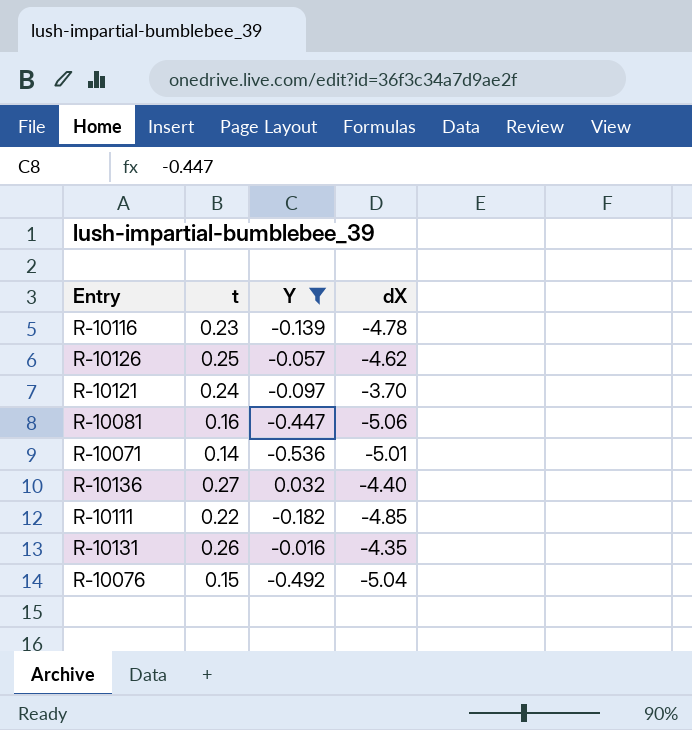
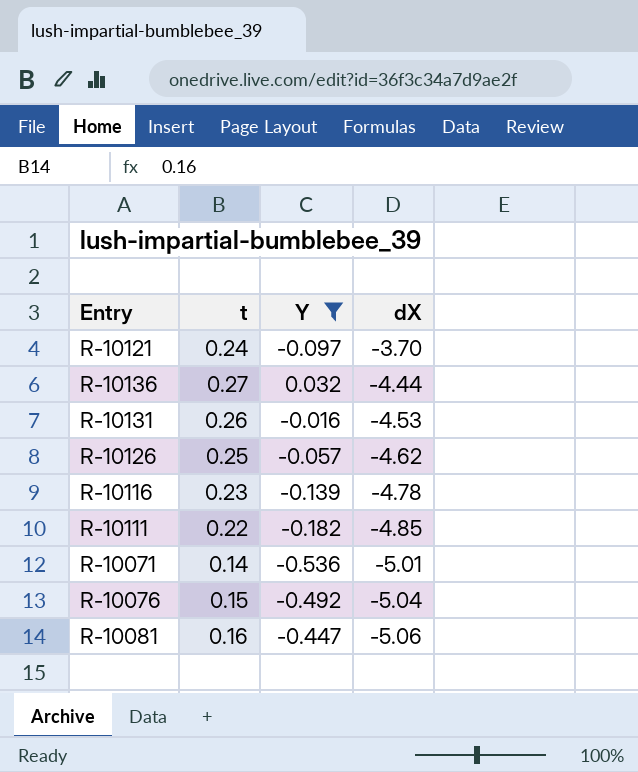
row order: none -> dX descending
R-10136 | dX: -4.40 -> -4.44
R-10131 | dX: -4.35 -> -4.53

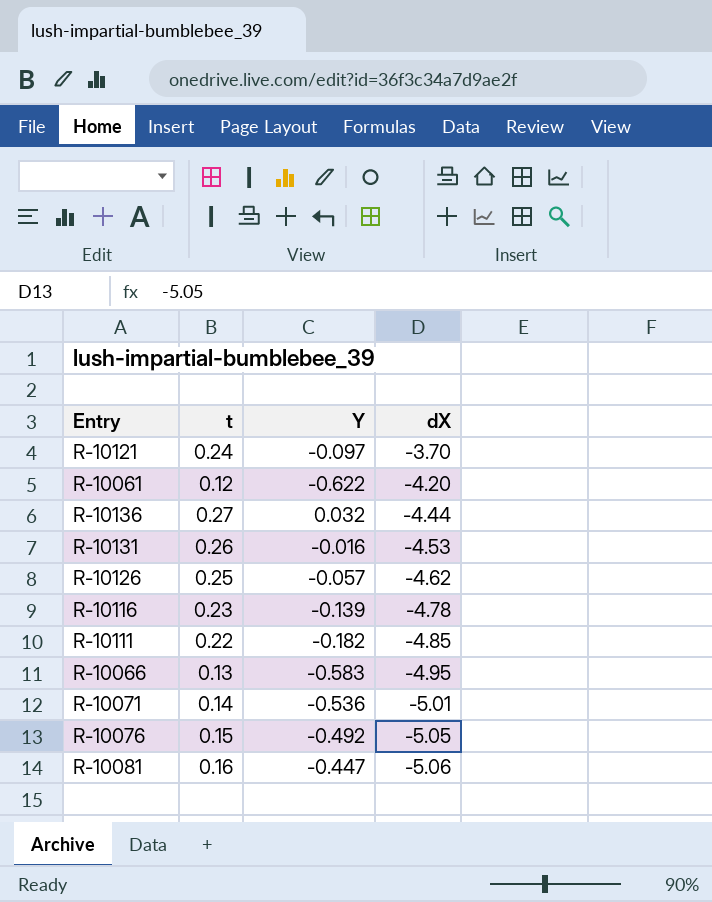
filter: Y >= -0.536 -> none
R-10076 | dX: -5.04 -> -5.05

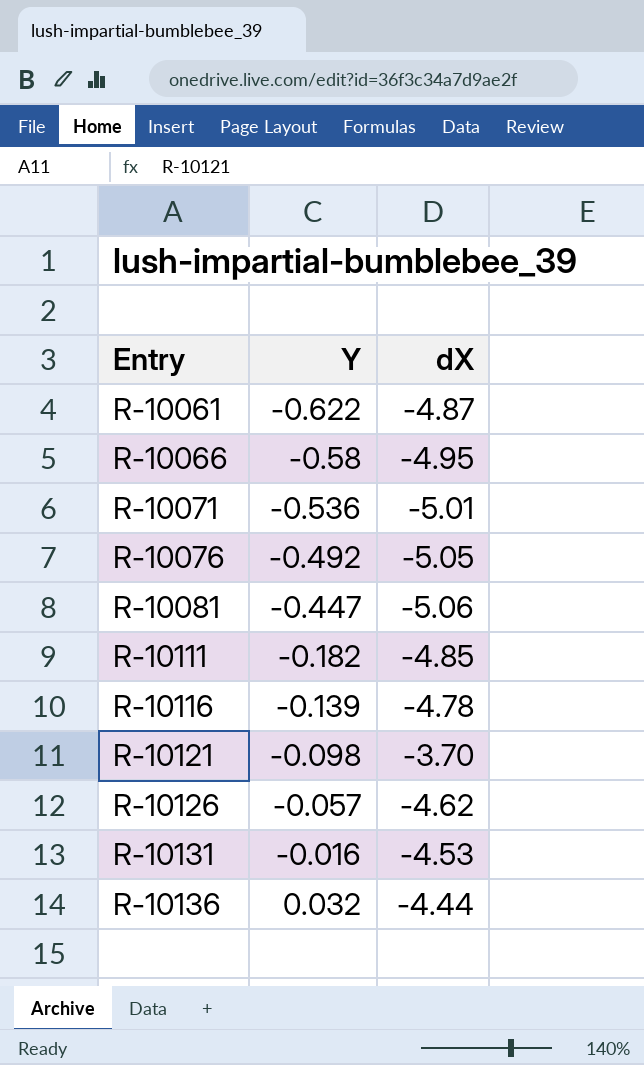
row order: dX descending -> Entry ascending
column t | position: 2 -> none
R-10061 | dX: -4.20 -> -4.87
R-10066 | Y: -0.583 -> -0.58
R-10121 | Y: -0.097 -> -0.098

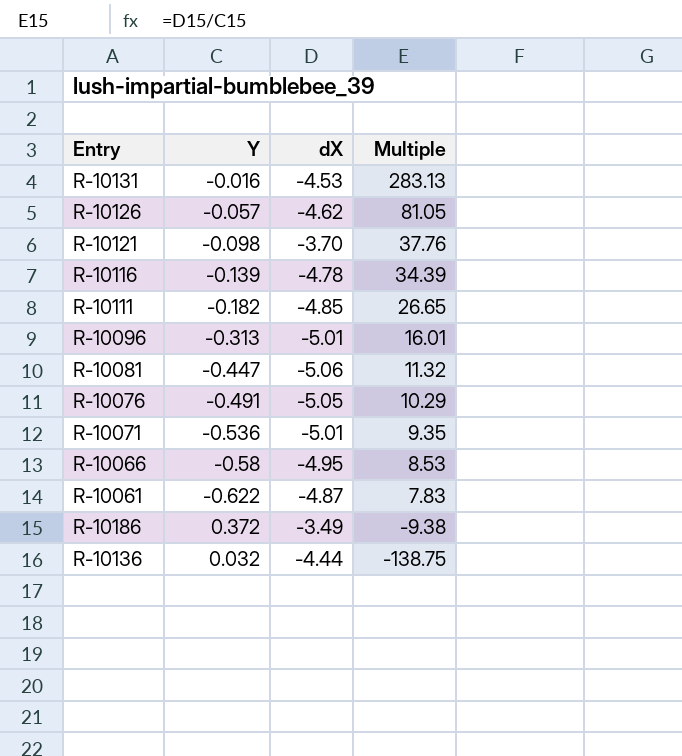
row order: Entry ascending -> Multiple descending
column Multiple | formula: none -> [dX] / [Y]
row R-10096: none -> -0.313 | -5.01 | 16.01
R-10076 | Y: -0.492 -> -0.491
row R-10186: none -> 0.372 | -3.49 | -9.38

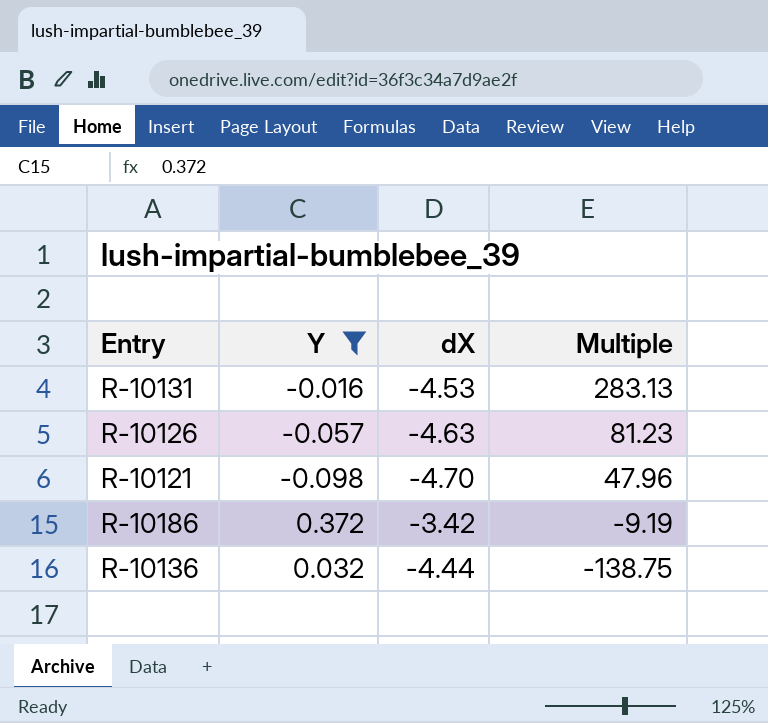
filter: none -> Y >= -0.098
R-10126 | dX: -4.62 -> -4.63
R-10126 | Multiple: 81.05 -> 81.23
R-10121 | dX: -3.70 -> -4.70
R-10121 | Multiple: 37.76 -> 47.96
R-10186 | dX: -3.49 -> -3.42
R-10186 | Multiple: -9.38 -> -9.19

